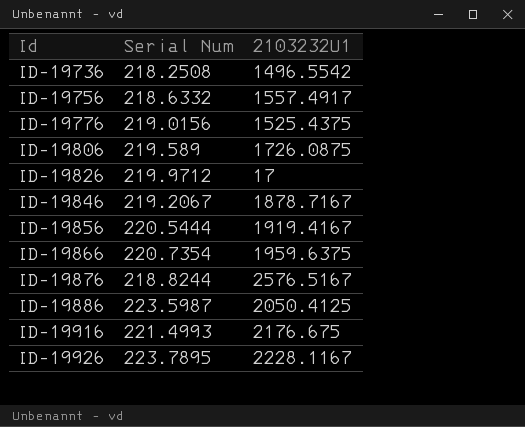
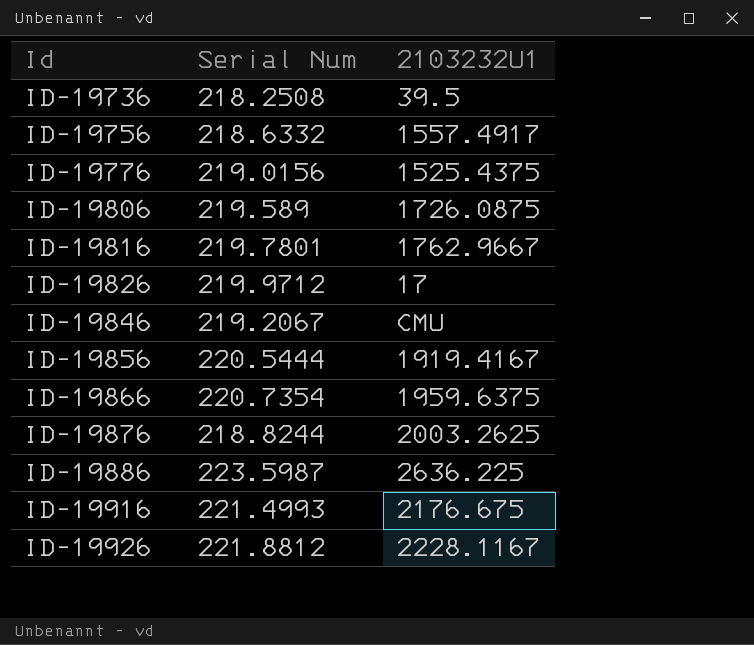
ID-19736 | 2103232U1: 1496.5542 -> 39.5
row ID-19816: none -> 219.7801 | 1762.9667
ID-19846 | 2103232U1: 1878.7167 -> CMU
ID-19876 | 2103232U1: 2576.5167 -> 2003.2625
ID-19886 | 2103232U1: 2050.4125 -> 2636.225
ID-19926 | Serial Num: 223.7895 -> 221.8812

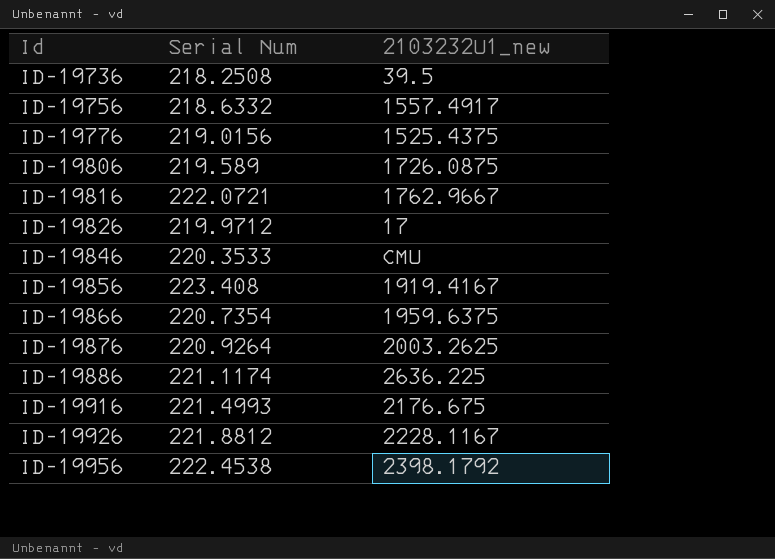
column name: 2103232U1 -> 2103232U1_new
ID-19816 | Serial Num: 219.7801 -> 222.0721
ID-19846 | Serial Num: 219.2067 -> 220.3533
ID-19856 | Serial Num: 220.5444 -> 223.408
ID-19876 | Serial Num: 218.8244 -> 220.9264
ID-19886 | Serial Num: 223.5987 -> 221.1174
row ID-19956: none -> 222.4538 | 2398.1792

